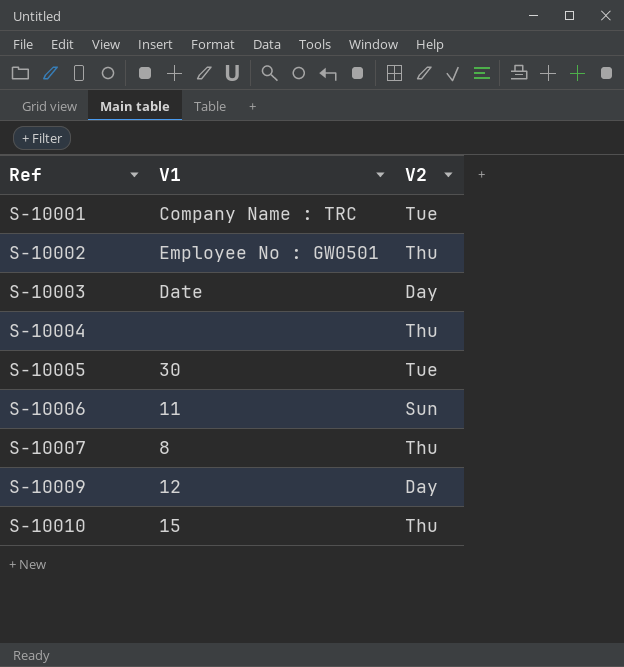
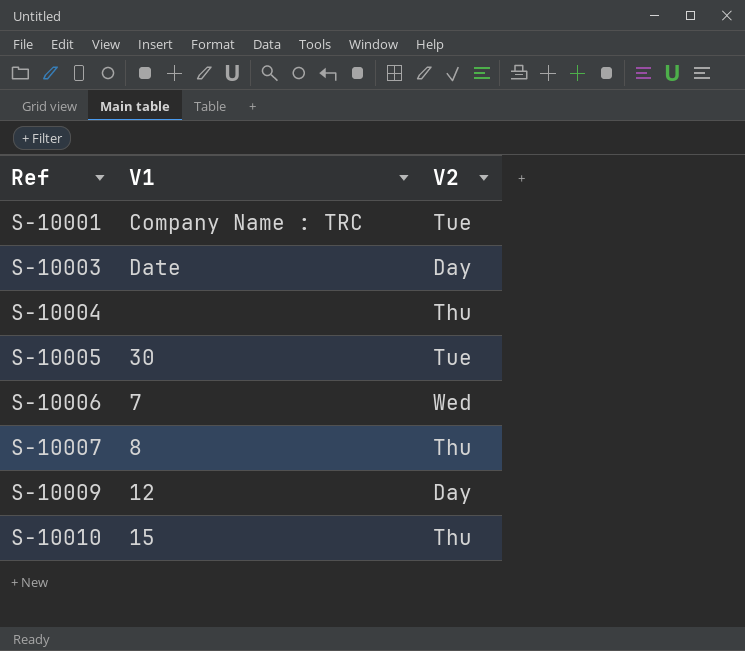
row S-10002: Employee No : GW0501 | Thu -> none
S-10006 | V1: 11 -> 7
S-10006 | V2: Sun -> Wed

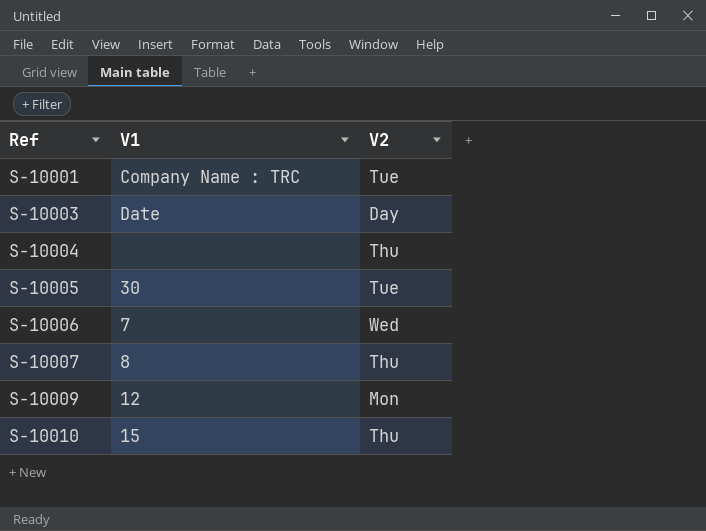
S-10009 | V2: Day -> Mon

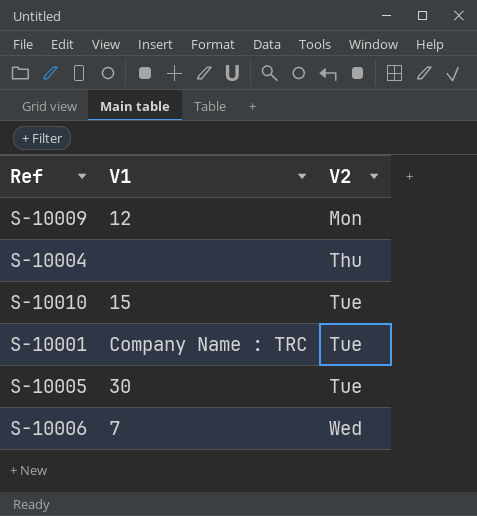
row order: Ref ascending -> V2 ascending
row S-10003: Date | Day -> none
row S-10007: 8 | Thu -> none
S-10010 | V2: Thu -> Tue

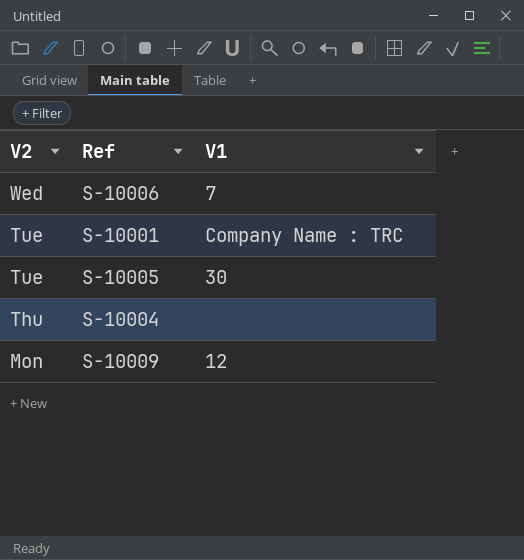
row order: V2 ascending -> V2 descending
column V2 | position: 3 -> 1
row S-10010: 15 | Tue -> none

